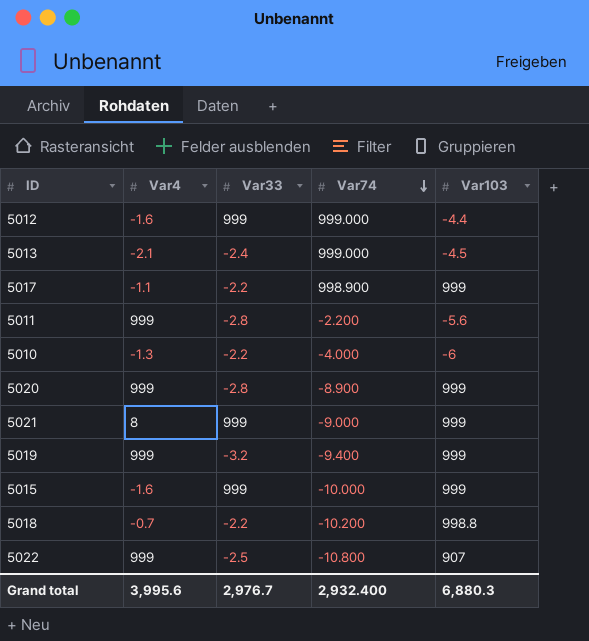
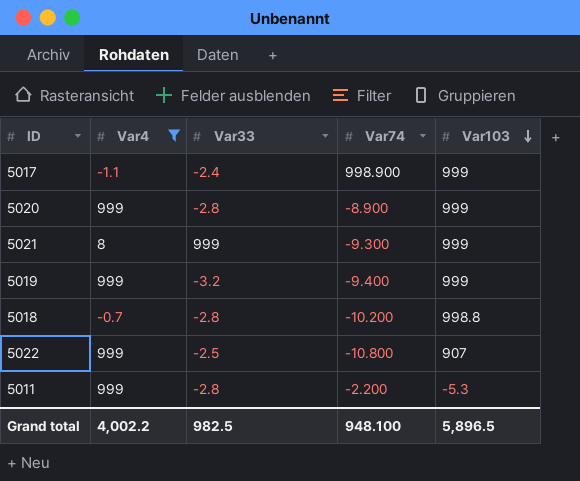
filter: none -> Var4 >= -1.1
row order: Var74 descending -> Var103 descending
5017 | Var33: -2.2 -> -2.4
5021 | Var74: -9.000 -> -9.300
5018 | Var33: -2.2 -> -2.8
5011 | Var103: -5.6 -> -5.3
Grand total | Var4: 3,995.6 -> 4,002.2
Grand total | Var33: 2,976.7 -> 982.5
Grand total | Var74: 2,932.400 -> 948.100
Grand total | Var103: 6,880.3 -> 5,896.5

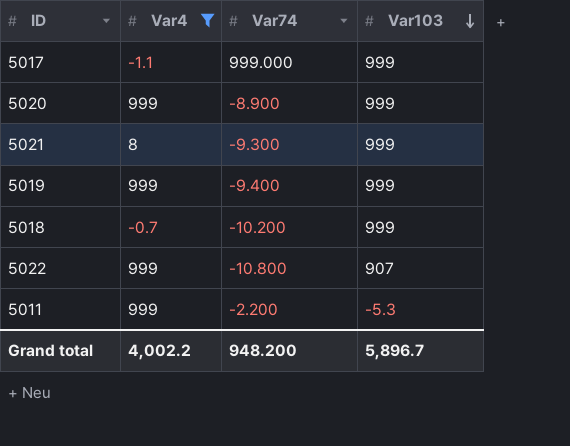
column Var33 | position: 3 -> none
5017 | Var74: 998.900 -> 999.000
5018 | Var103: 998.8 -> 999
Grand total | Var74: 948.100 -> 948.200
Grand total | Var103: 5,896.5 -> 5,896.7

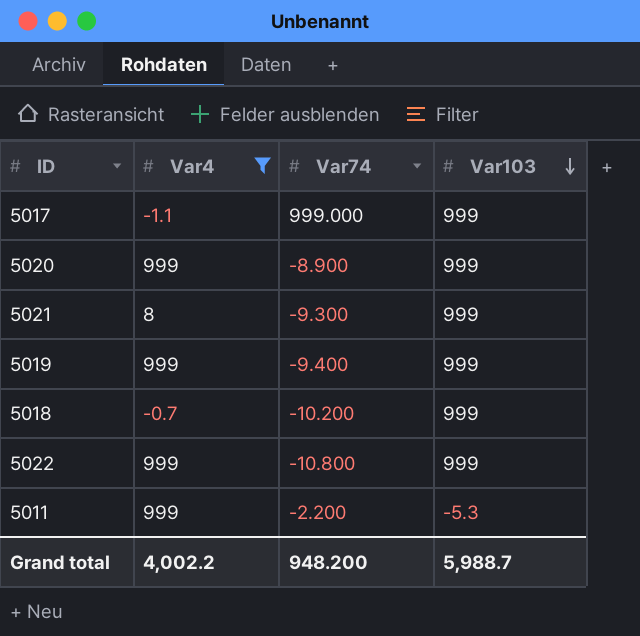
5022 | Var103: 907 -> 999
Grand total | Var103: 5,896.7 -> 5,988.7

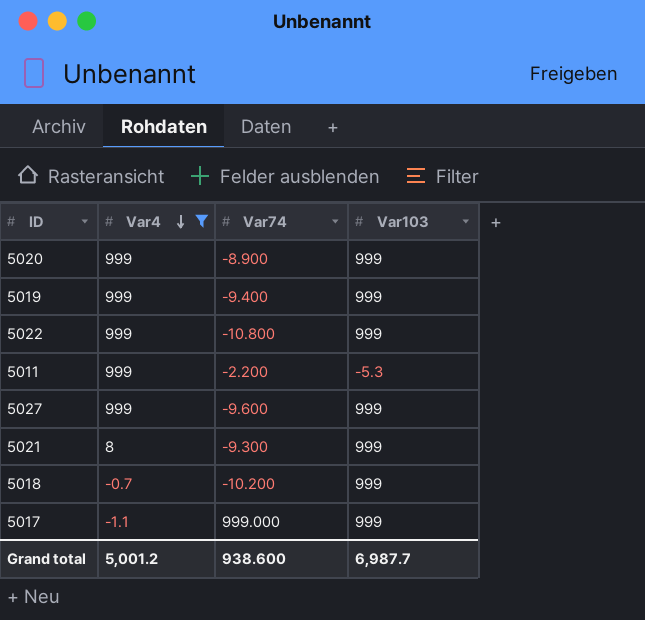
row order: Var103 descending -> Var4 descending
row 5027: none -> 999 | -9.600 | 999
Grand total | Var4: 4,002.2 -> 5,001.2
Grand total | Var74: 948.200 -> 938.600
Grand total | Var103: 5,988.7 -> 6,987.7

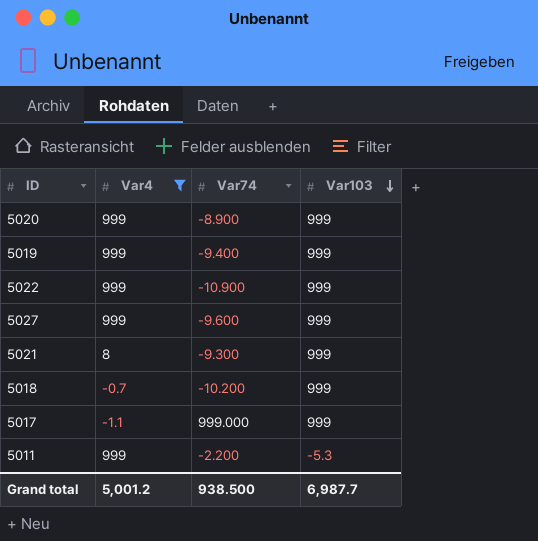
row order: Var4 descending -> Var103 descending
5022 | Var74: -10.800 -> -10.900
Grand total | Var74: 938.600 -> 938.500

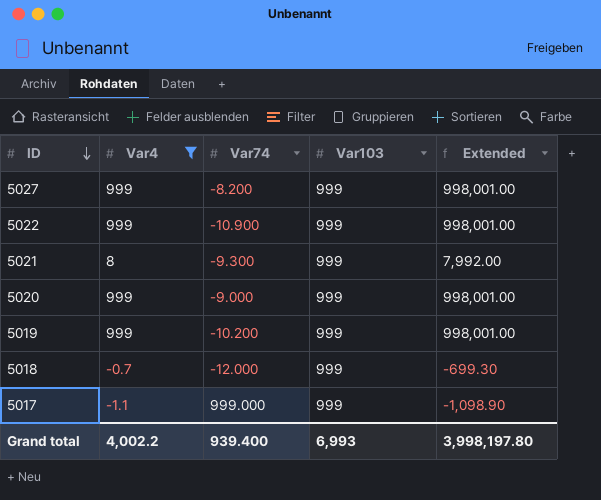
row order: Var103 descending -> ID descending
column Extended | formula: none -> [Var4] * [Var103]
row 5011: 999 | -2.200 | -5.3 -> none
5027 | Var74: -9.600 -> -8.200
5020 | Var74: -8.900 -> -9.000
5019 | Var74: -9.400 -> -10.200
5018 | Var74: -10.200 -> -12.000
Grand total | Var4: 5,001.2 -> 4,002.2
Grand total | Var74: 938.500 -> 939.400
Grand total | Var103: 6,987.7 -> 6,993

